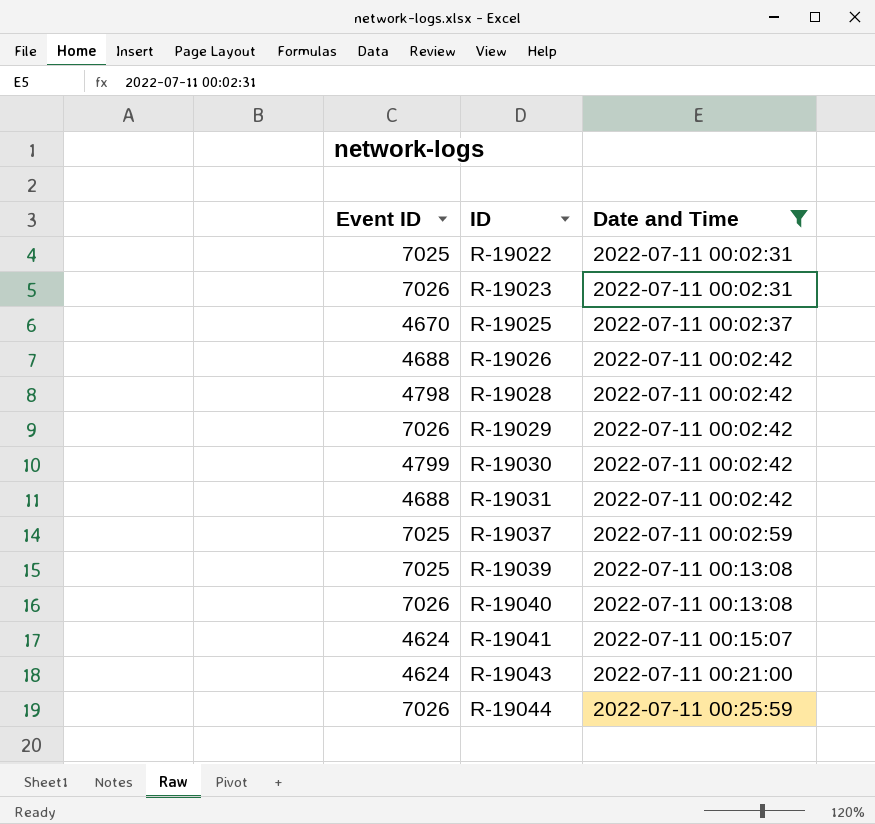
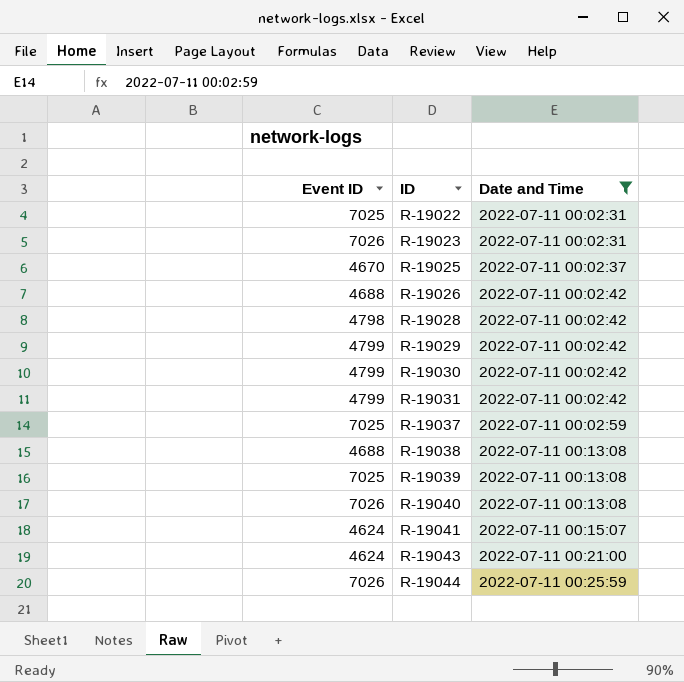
R-19029 | Event ID: 7026 -> 4799
R-19031 | Event ID: 4688 -> 4799
row R-19038: none -> 4688 | 2022-07-11 00:13:08

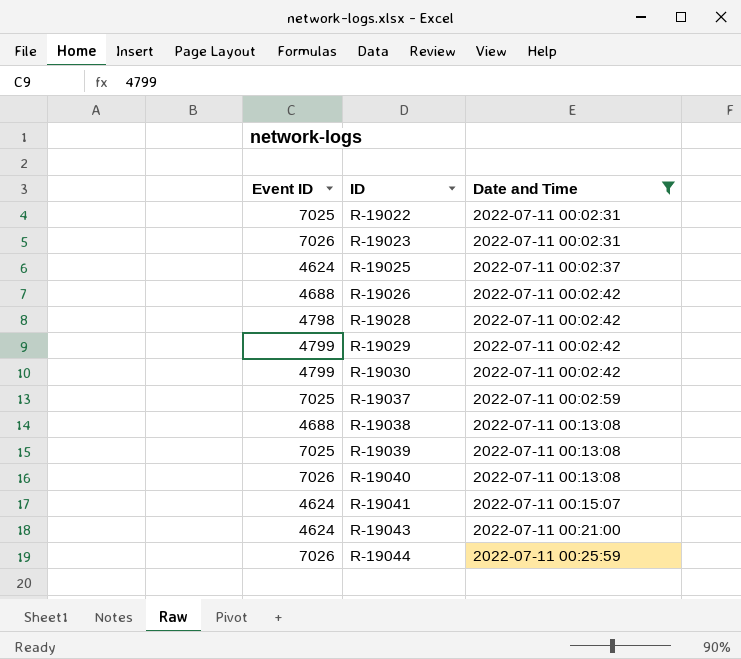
row R-19031: 4799 | 2022-07-11 00:02:42 -> none
R-19025 | Event ID: 4670 -> 4624

